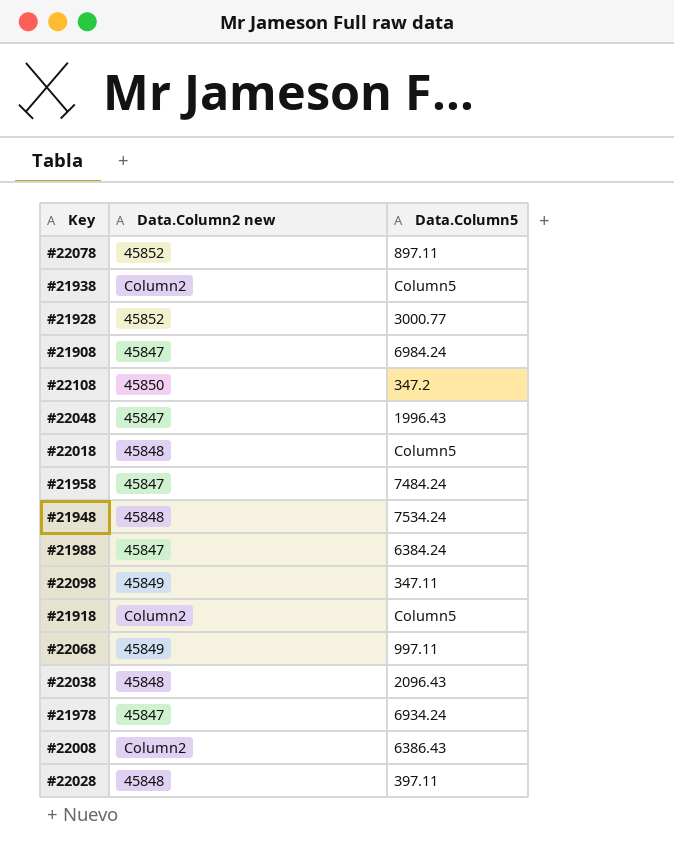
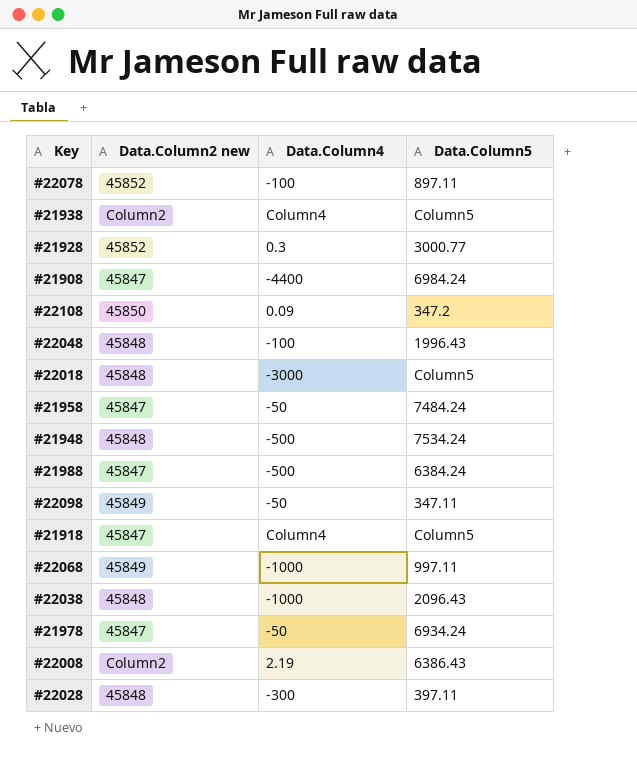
column Data.Column4 | position: none -> 3
#22048 | Data.Column2 new: 45847 -> 45848
#21918 | Data.Column2 new: Column2 -> 45847

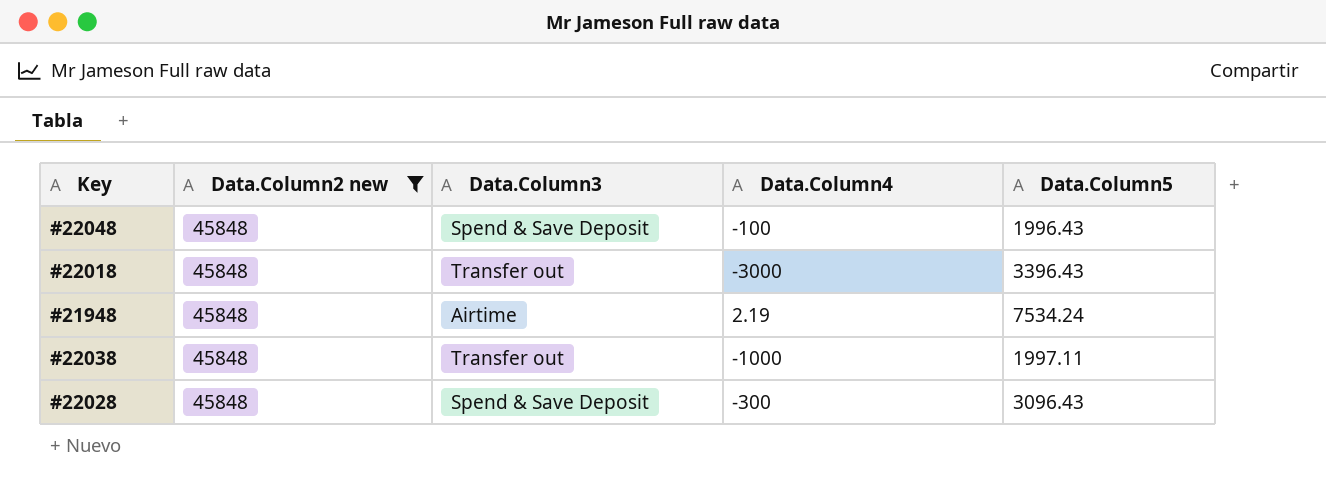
filter: none -> Data.Column2 new = 45848
column Data.Column3 | position: none -> 3
#22018 | Data.Column5: Column5 -> 3396.43
#21948 | Data.Column4: -500 -> 2.19
#22038 | Data.Column5: 2096.43 -> 1997.11
#22028 | Data.Column5: 397.11 -> 3096.43

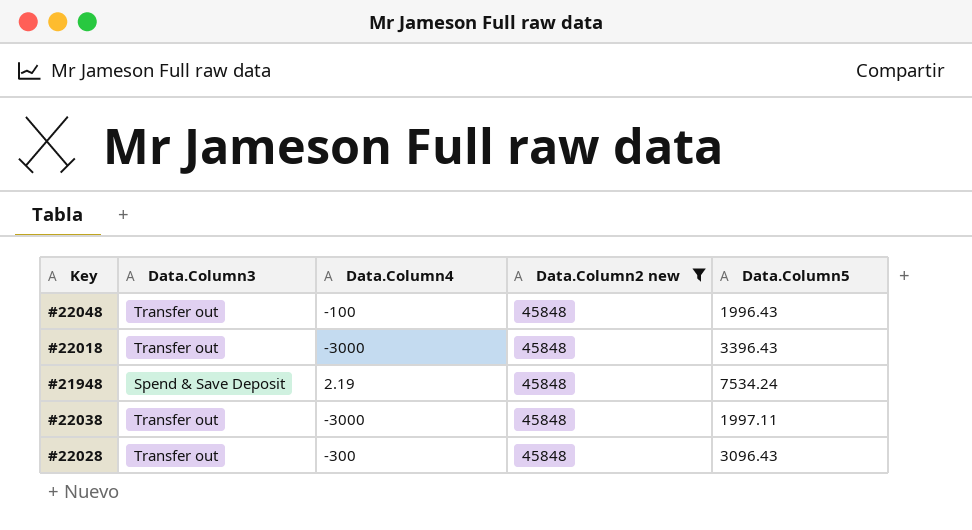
column Data.Column2 new | position: 2 -> 4
#22048 | Data.Column3: Spend & Save Deposit -> Transfer out
#21948 | Data.Column3: Airtime -> Spend & Save Deposit
#22038 | Data.Column4: -1000 -> -3000
#22028 | Data.Column3: Spend & Save Deposit -> Transfer out

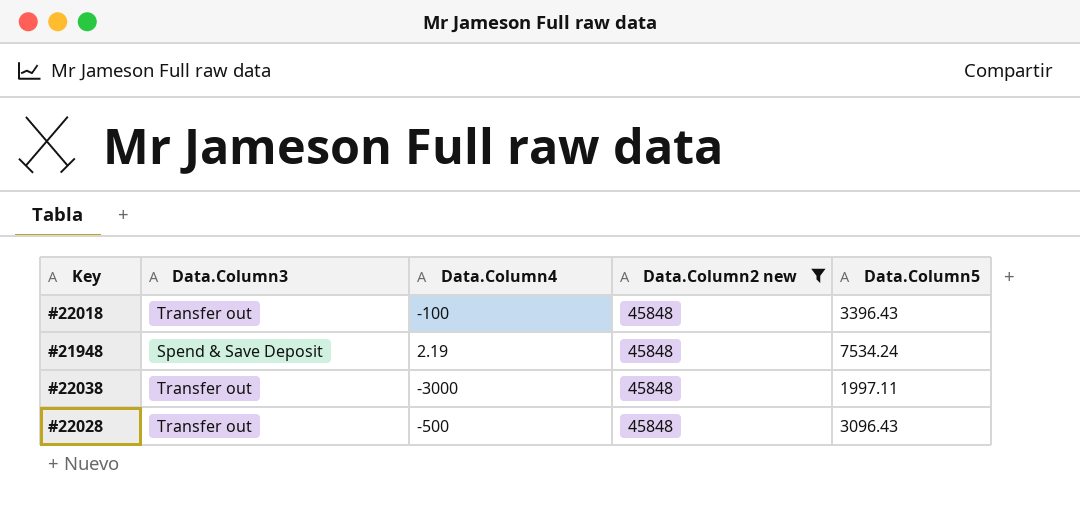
row #22048: Transfer out | -100 | 45848 | 1996.43 -> none
#22018 | Data.Column4: -3000 -> -100
#22028 | Data.Column4: -300 -> -500

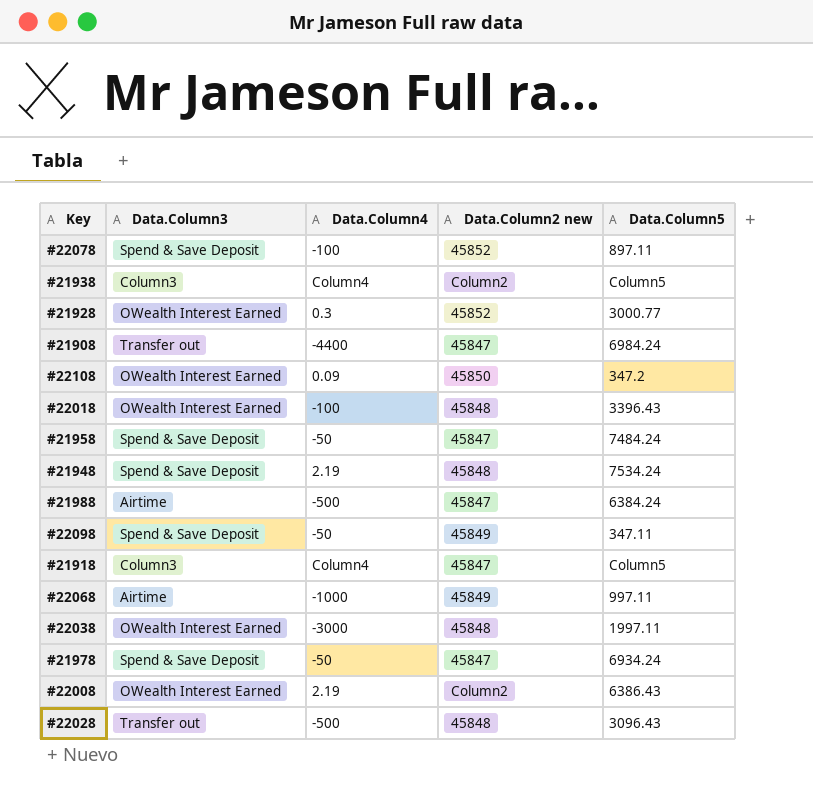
filter: Data.Column2 new = 45848 -> none
#22018 | Data.Column3: Transfer out -> OWealth Interest Earned
#22038 | Data.Column3: Transfer out -> OWealth Interest Earned

